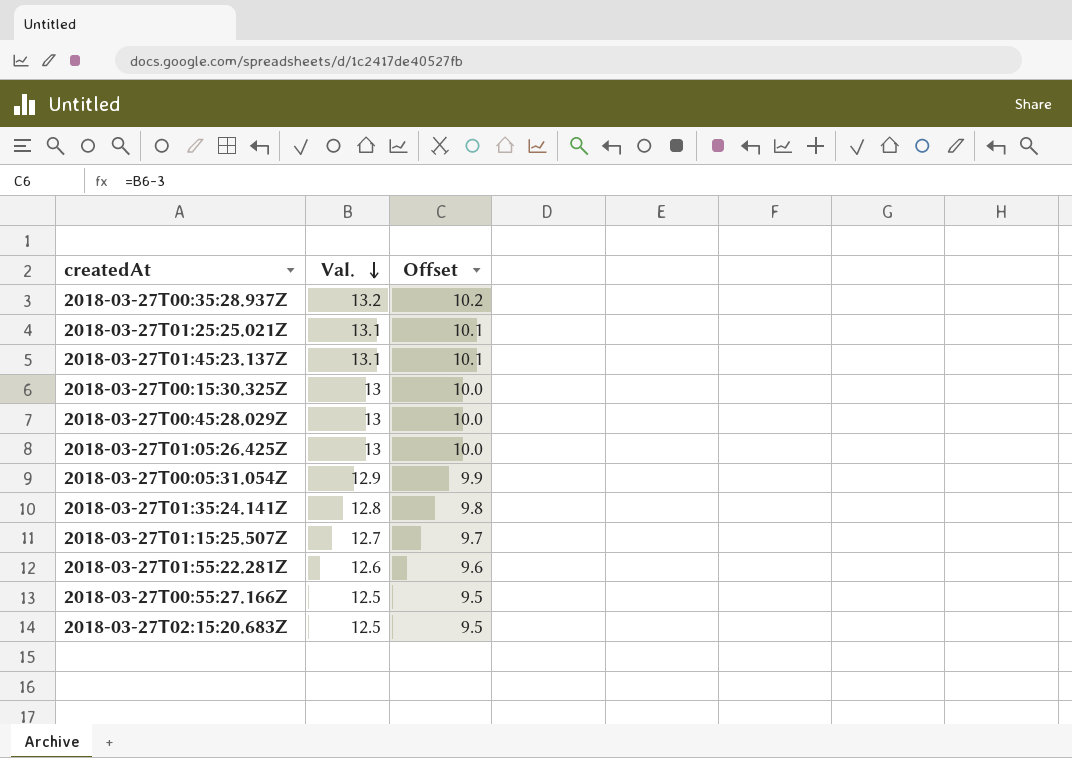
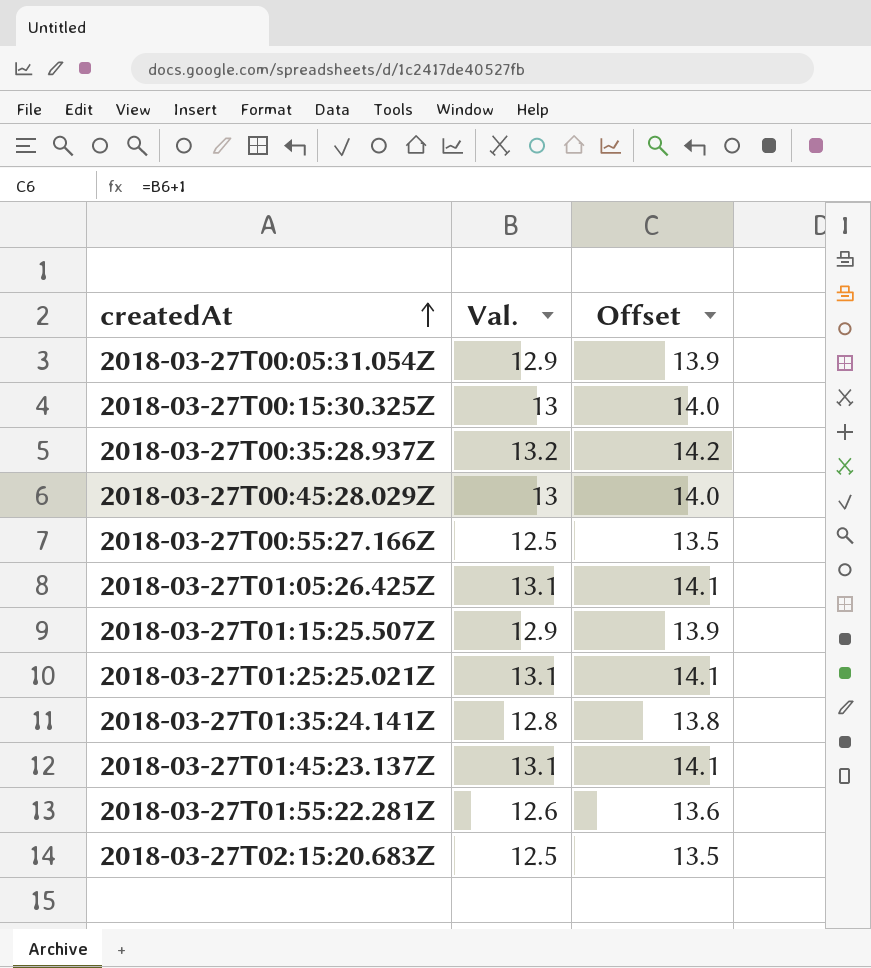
row order: Val. descending -> createdAt ascending
column Offset | formula: [Val.] - 3 -> [Val.] + 1
2018-03-27T01:05:26.425Z | Val.: 13 -> 13.1
2018-03-27T01:15:25.507Z | Val.: 12.7 -> 12.9

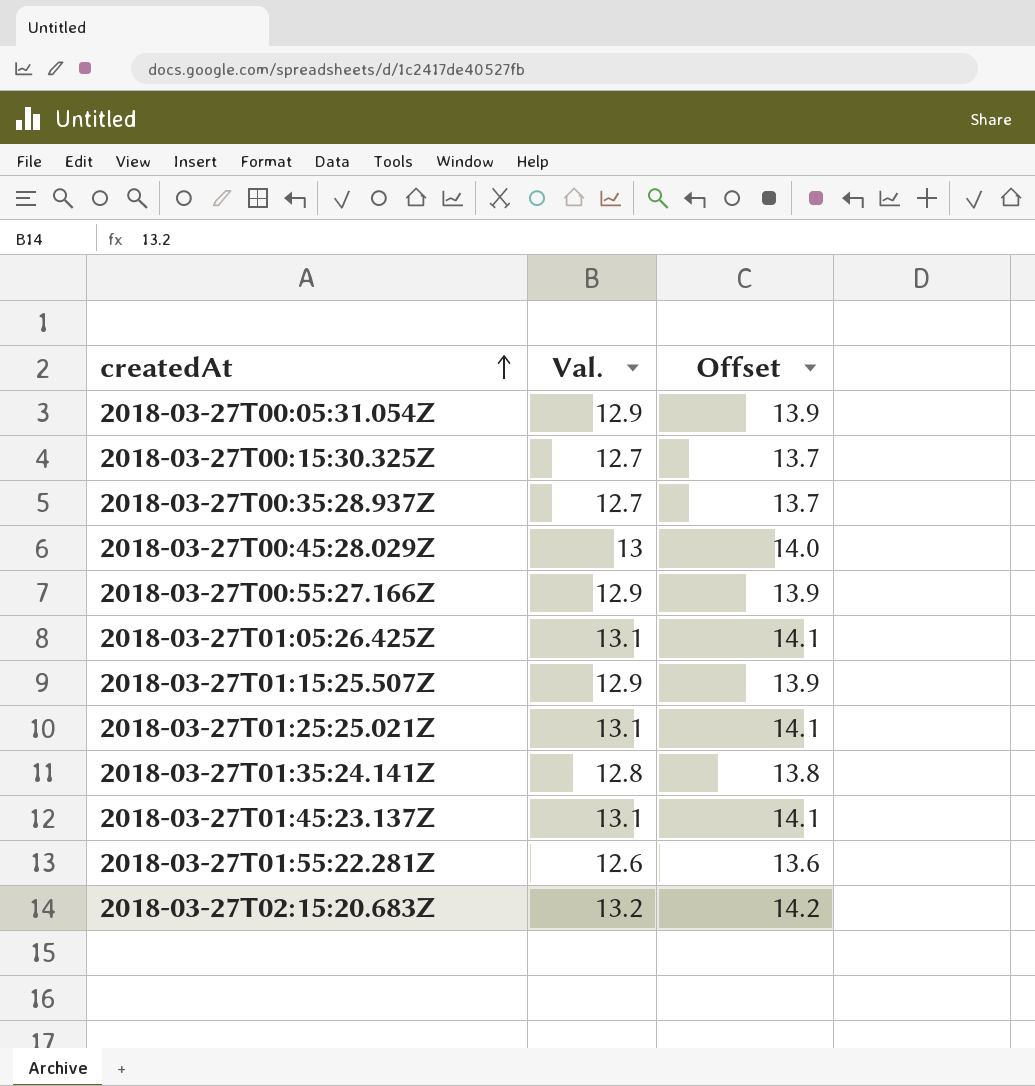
2018-03-27T00:15:30.325Z | Val.: 13 -> 12.7
2018-03-27T00:15:30.325Z | Offset: 14.0 -> 13.7
2018-03-27T00:35:28.937Z | Val.: 13.2 -> 12.7
2018-03-27T00:35:28.937Z | Offset: 14.2 -> 13.7
2018-03-27T00:55:27.166Z | Val.: 12.5 -> 12.9
2018-03-27T00:55:27.166Z | Offset: 13.5 -> 13.9
2018-03-27T02:15:20.683Z | Val.: 12.5 -> 13.2
2018-03-27T02:15:20.683Z | Offset: 13.5 -> 14.2

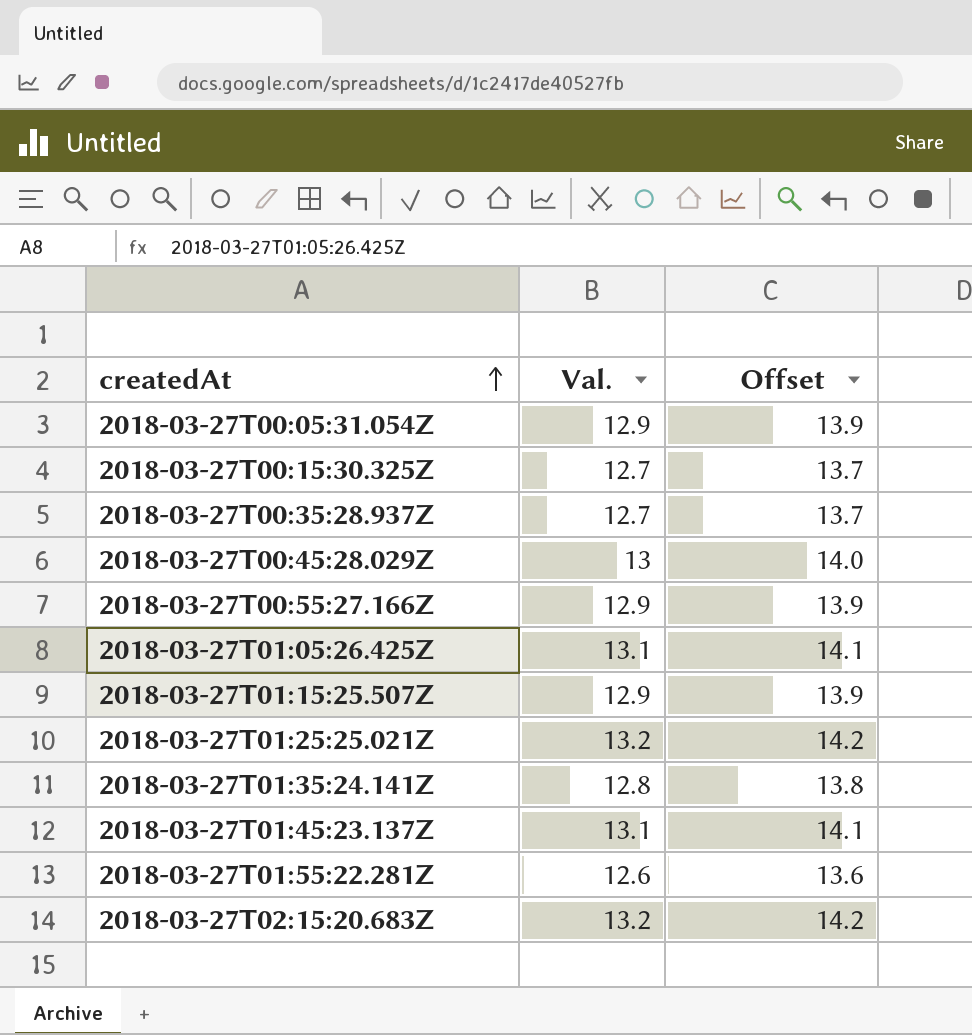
2018-03-27T01:25:25.021Z | Val.: 13.1 -> 13.2
2018-03-27T01:25:25.021Z | Offset: 14.1 -> 14.2

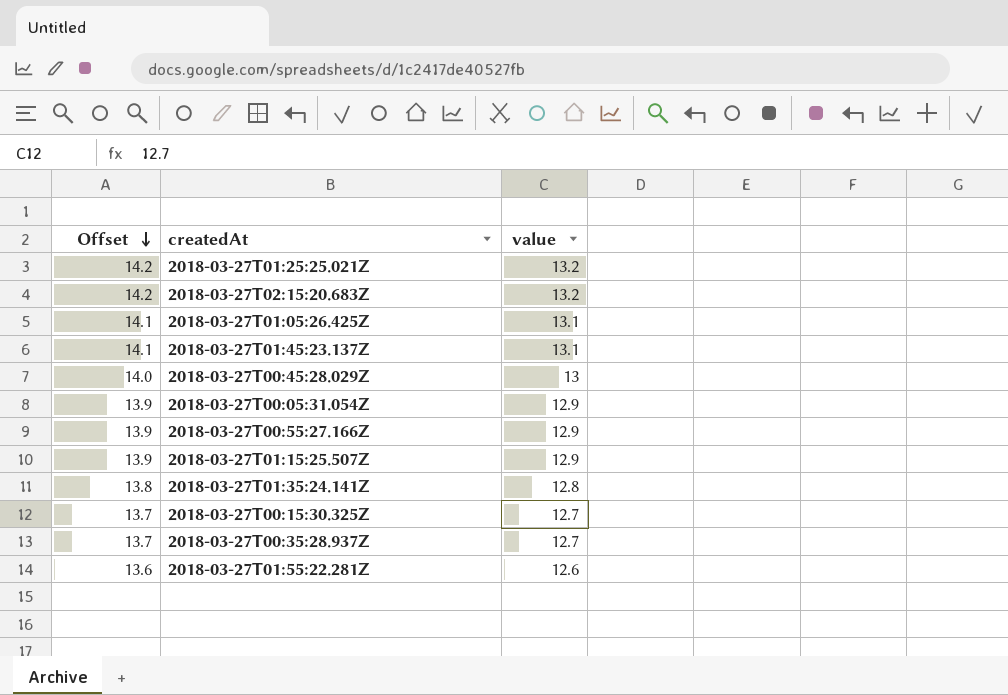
row order: createdAt ascending -> Offset descending
column Offset | position: 3 -> 1
column name: Val. -> value

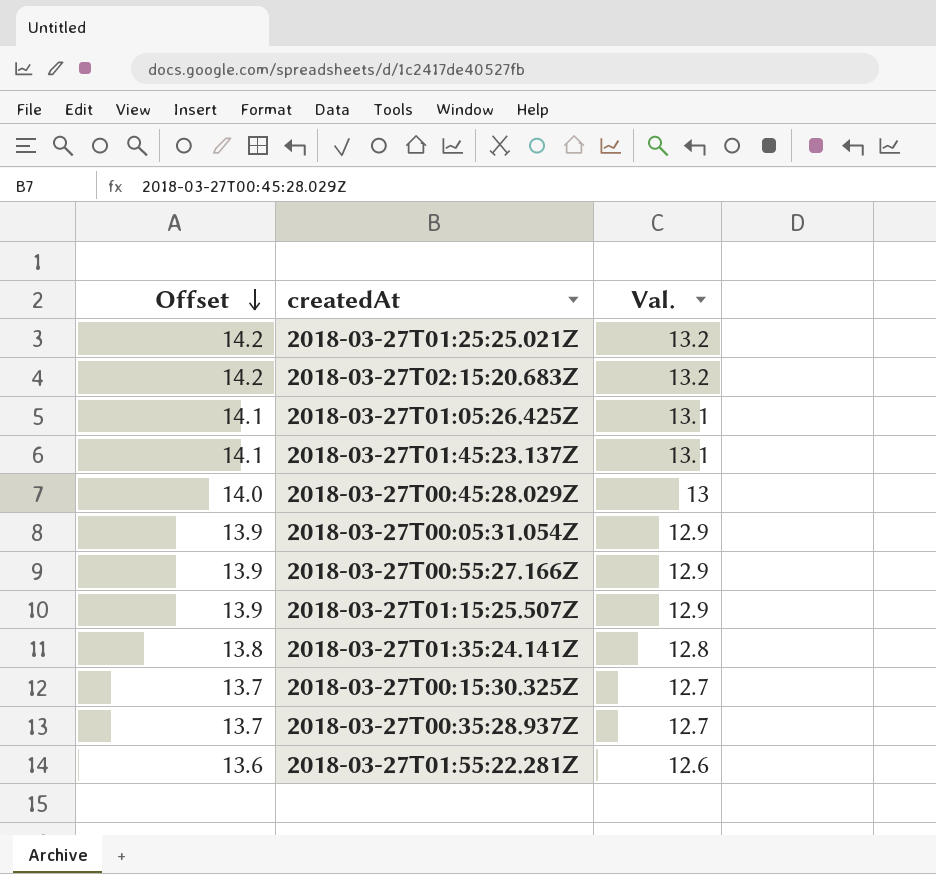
column name: value -> Val.

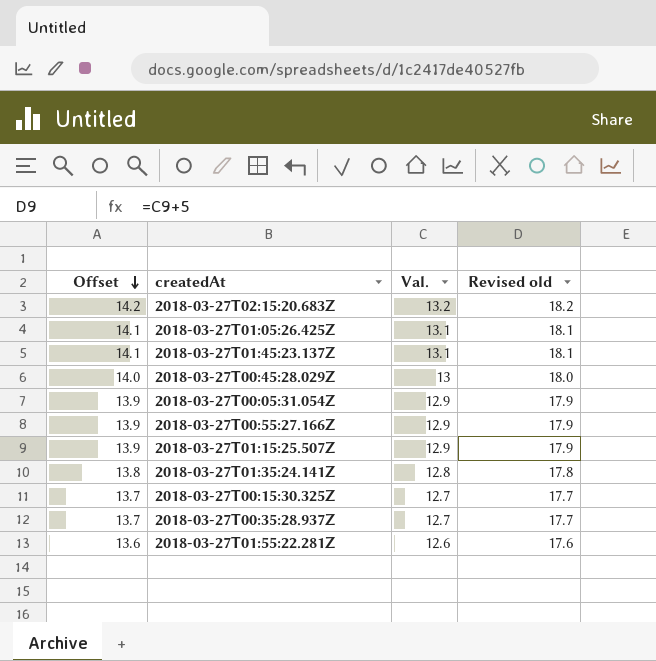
column Revised old | formula: none -> [Val.] + 5
row 2018-03-27T01:25:25.021Z: 14.2 | 13.2 -> none

